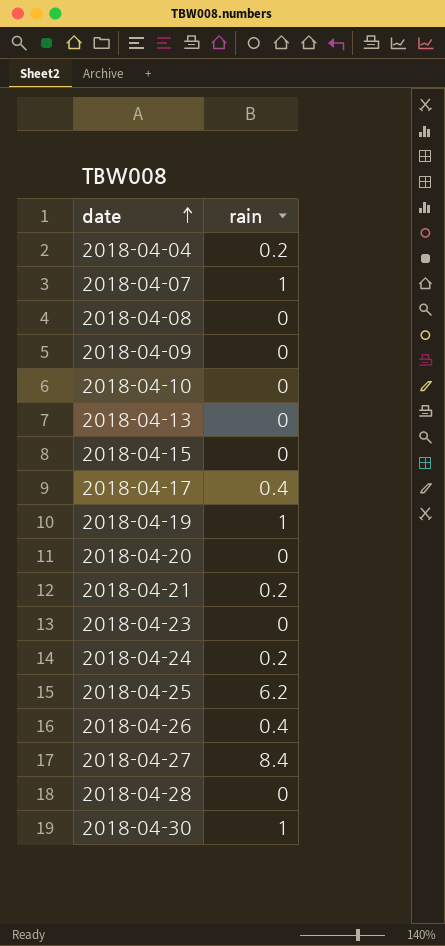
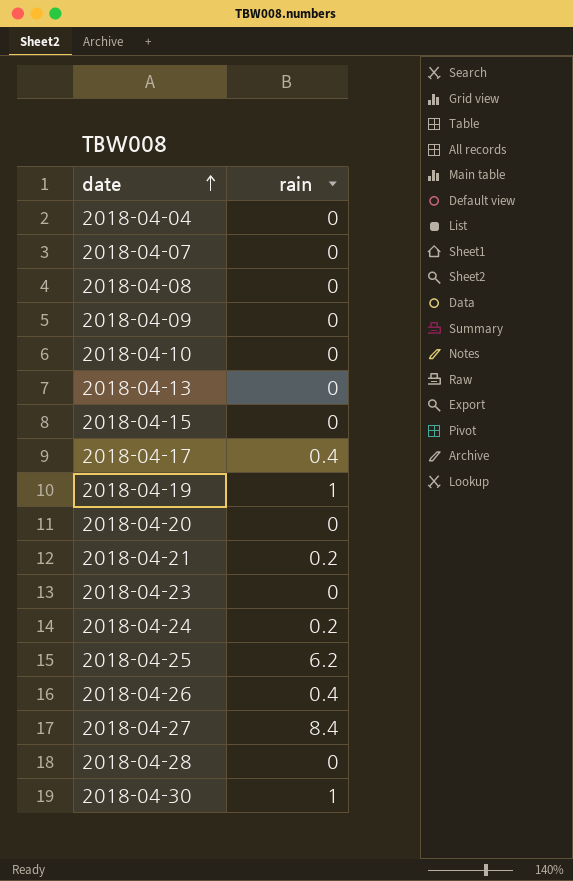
2018-04-04 | rain: 0.2 -> 0
2018-04-07 | rain: 1 -> 0

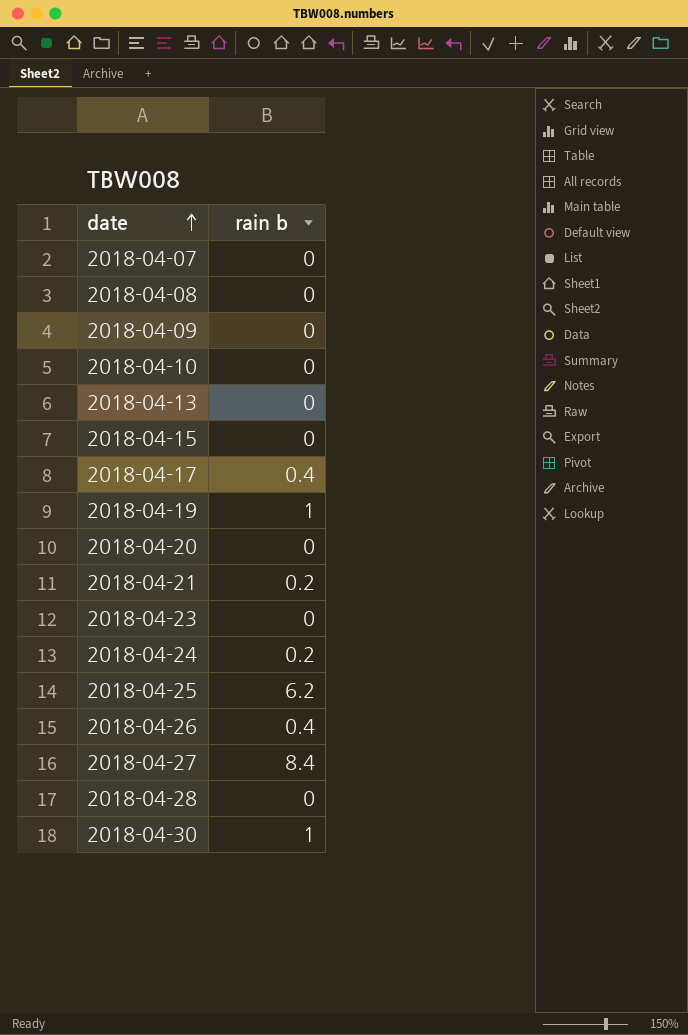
column name: rain -> rain b
row 2018-04-04: 0 -> none

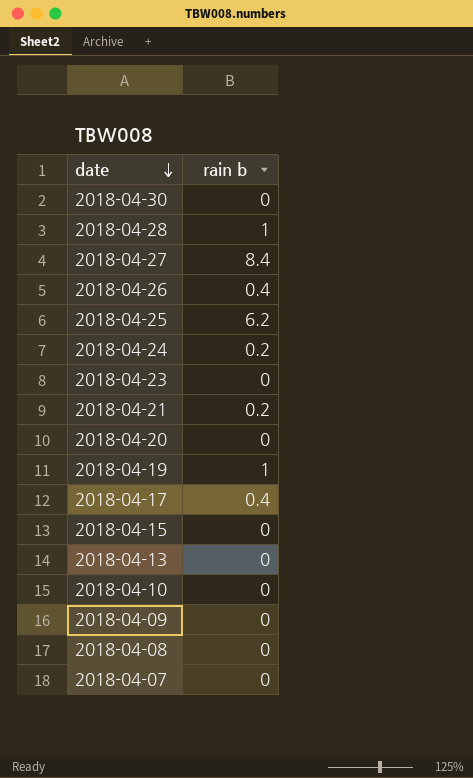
row order: date ascending -> date descending
2018-04-30 | rain b: 1 -> 0
2018-04-28 | rain b: 0 -> 1

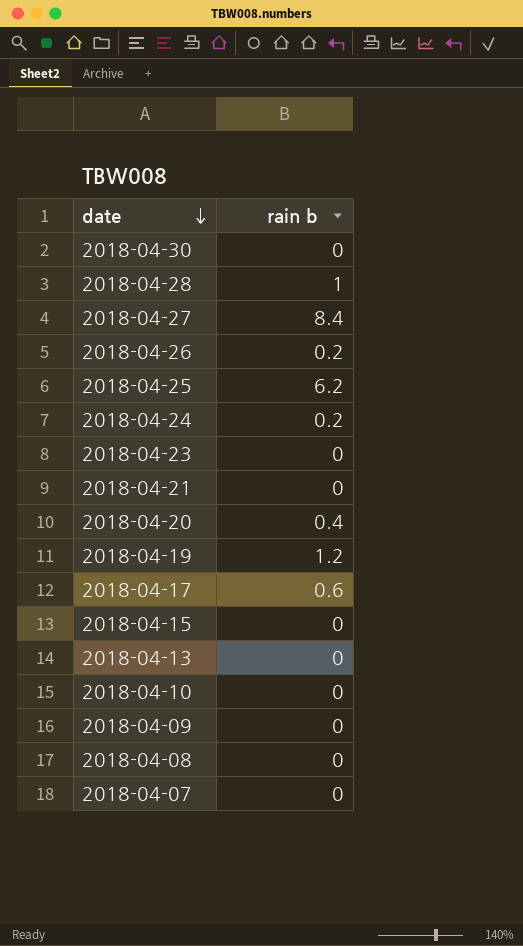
2018-04-26 | rain b: 0.4 -> 0.2
2018-04-21 | rain b: 0.2 -> 0
2018-04-20 | rain b: 0 -> 0.4
2018-04-19 | rain b: 1 -> 1.2
2018-04-17 | rain b: 0.4 -> 0.6

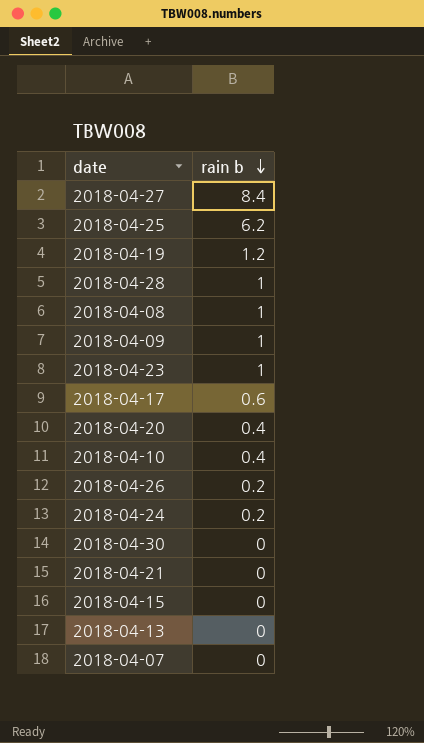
row order: date descending -> rain b descending
2018-04-08 | rain b: 0 -> 1
2018-04-09 | rain b: 0 -> 1
2018-04-23 | rain b: 0 -> 1
2018-04-10 | rain b: 0 -> 0.4

